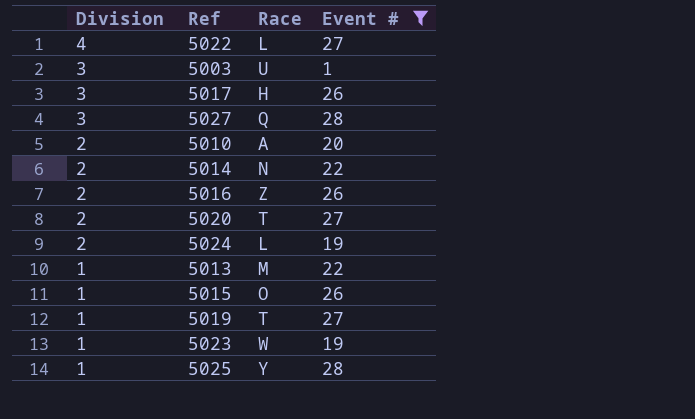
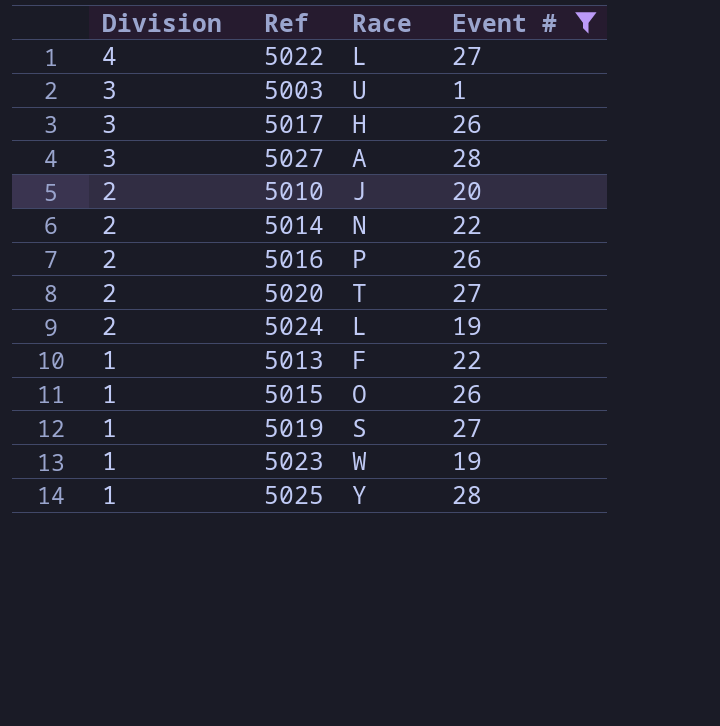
5027 | Race: Q -> A
5010 | Race: A -> J
5016 | Race: Z -> P
5013 | Race: M -> F
5019 | Race: T -> S

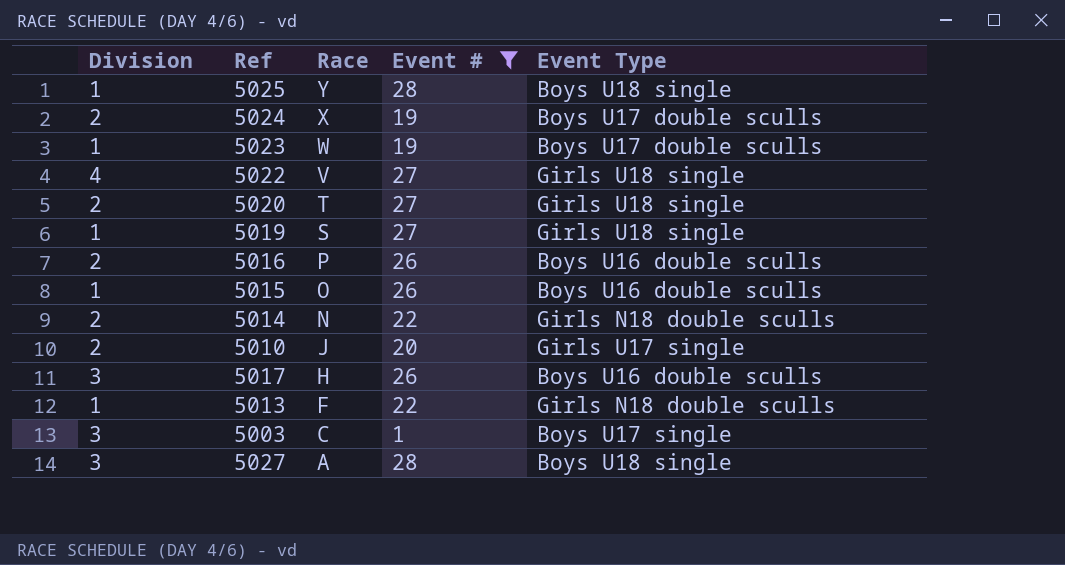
row order: Division descending -> Race descending
column Event Type | position: none -> 5
5024 | Race: L -> X
5022 | Race: L -> V
5003 | Race: U -> C

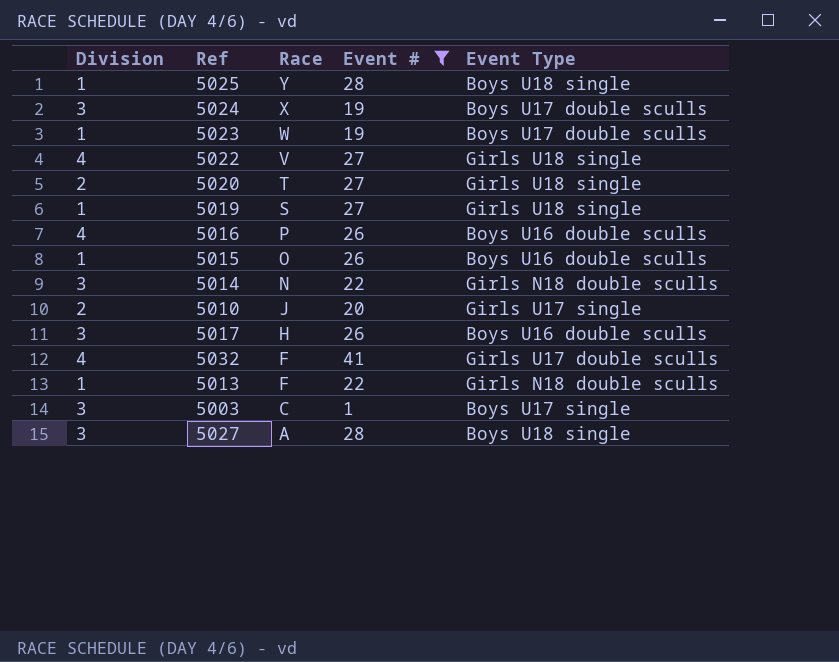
5024 | Division: 2 -> 3
5016 | Division: 2 -> 4
5014 | Division: 2 -> 3
row 5032: none -> 4 | F | 41 | Girls U17 double sculls

